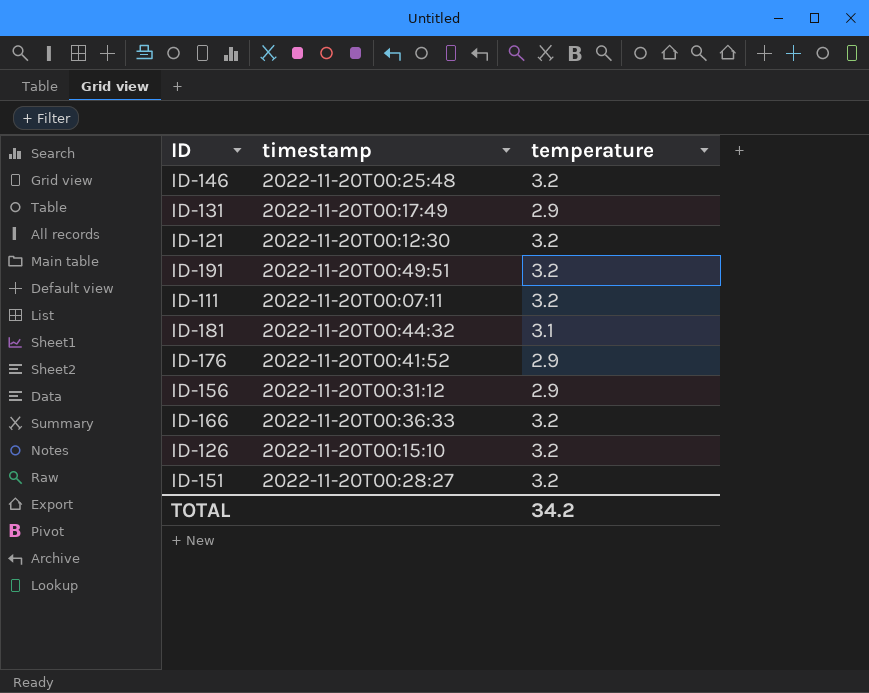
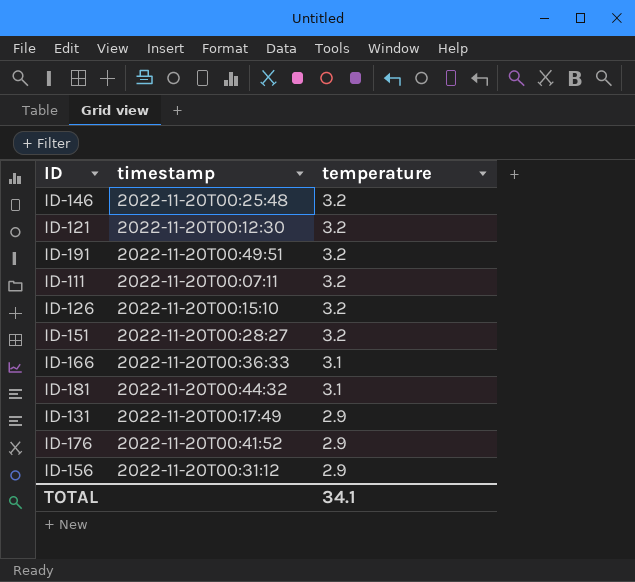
row order: none -> temperature descending
ID-166 | temperature: 3.2 -> 3.1
TOTAL | temperature: 34.2 -> 34.1

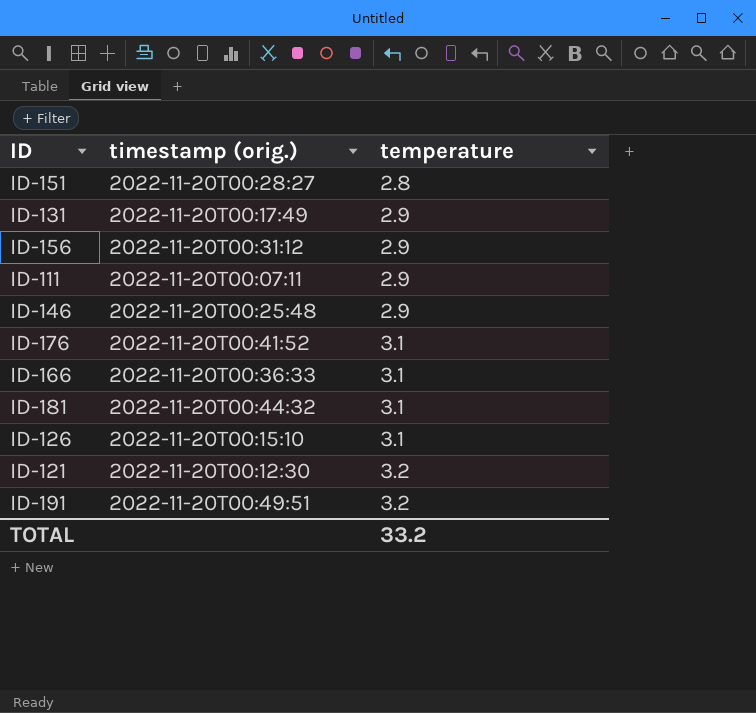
row order: temperature descending -> temperature ascending
column name: timestamp -> timestamp (orig.)
ID-151 | temperature: 3.2 -> 2.8
ID-111 | temperature: 3.2 -> 2.9
ID-146 | temperature: 3.2 -> 2.9
ID-176 | temperature: 2.9 -> 3.1
ID-126 | temperature: 3.2 -> 3.1
TOTAL | temperature: 34.1 -> 33.2

